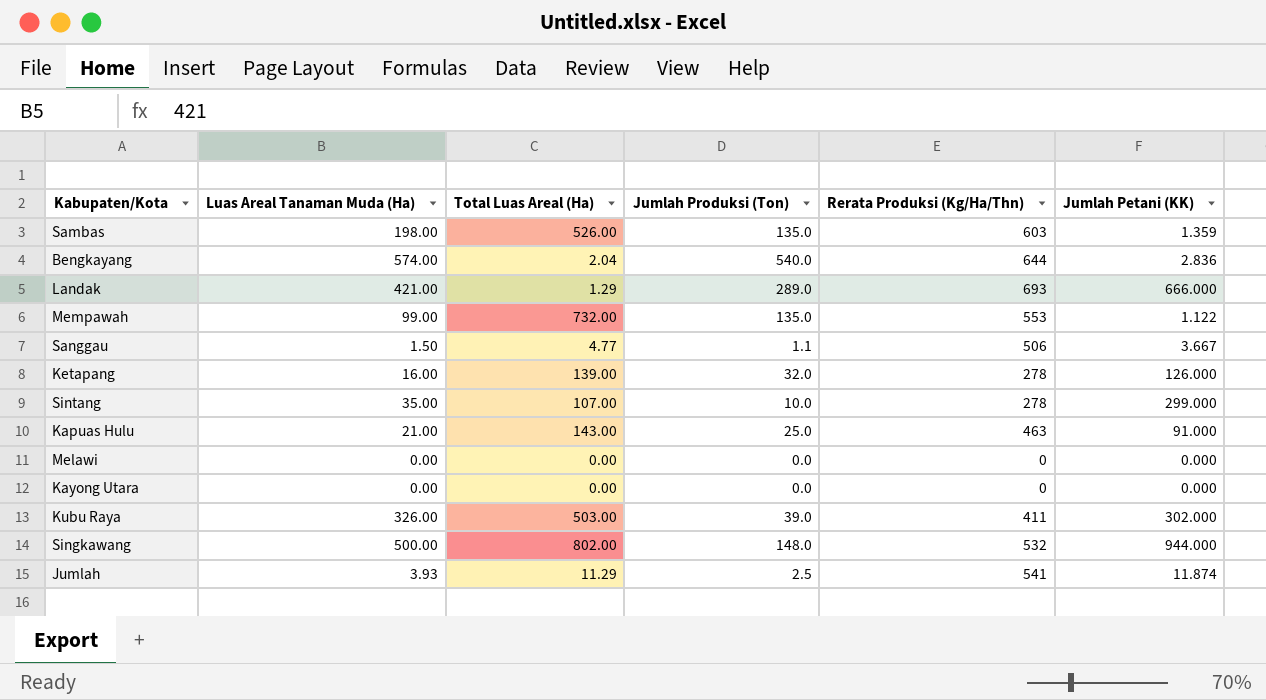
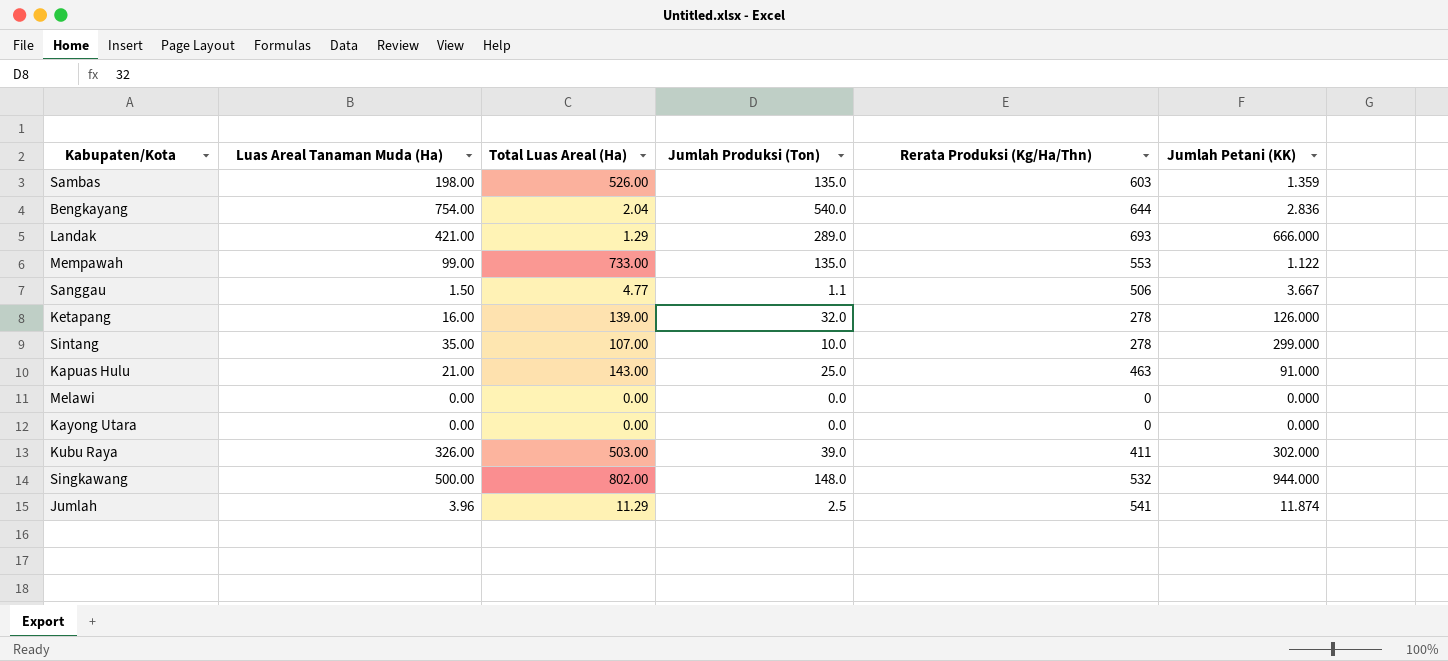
Bengkayang | Luas Areal Tanaman Muda (Ha): 574.00 -> 754.00
Mempawah | Total Luas Areal (Ha): 732.00 -> 733.00
Jumlah | Luas Areal Tanaman Muda (Ha): 3.93 -> 3.96

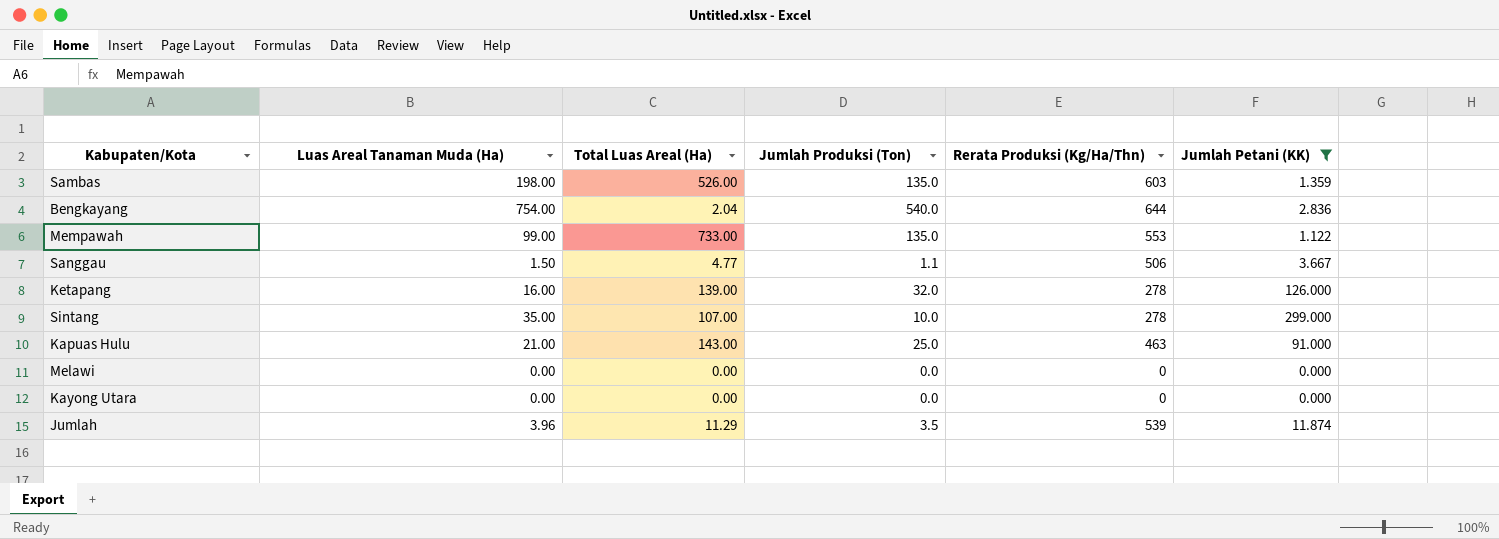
filter: none -> Jumlah Petani (KK) <= 299.000
Jumlah | Jumlah Produksi (Ton): 2.5 -> 3.5
Jumlah | Rerata Produksi (Kg/Ha/Thn): 541 -> 539

